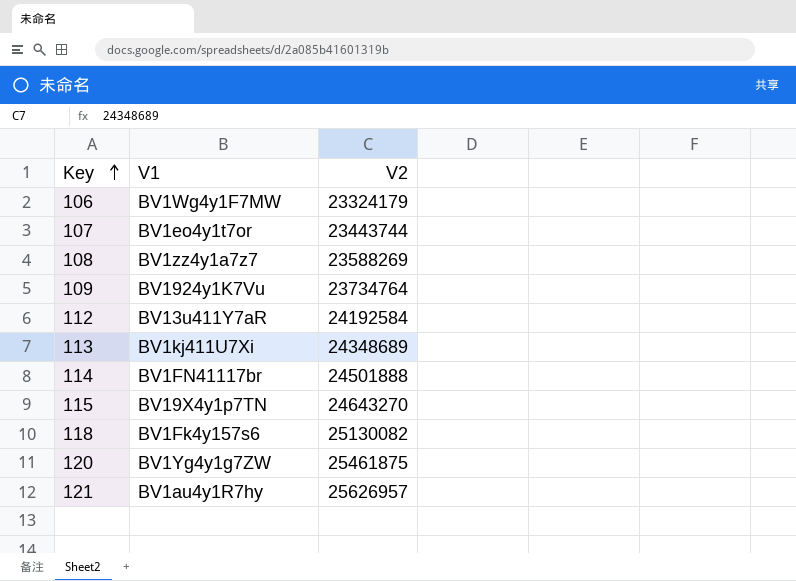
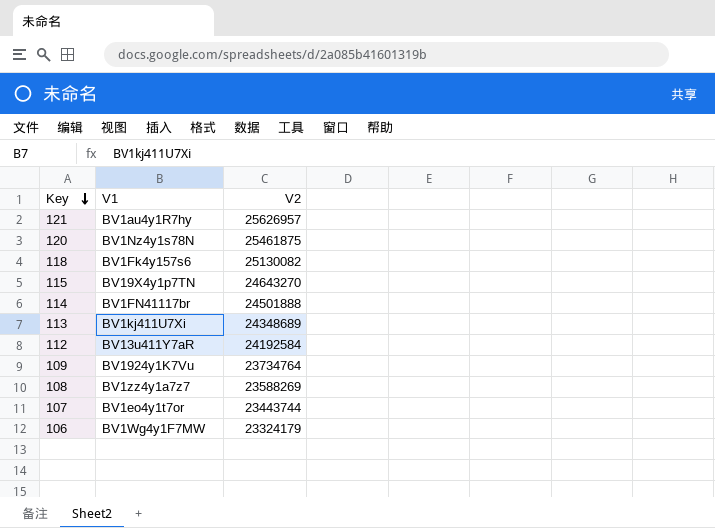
row order: Key ascending -> Key descending
120 | V1: BV1Yg4y1g7ZW -> BV1Nz4y1s78N

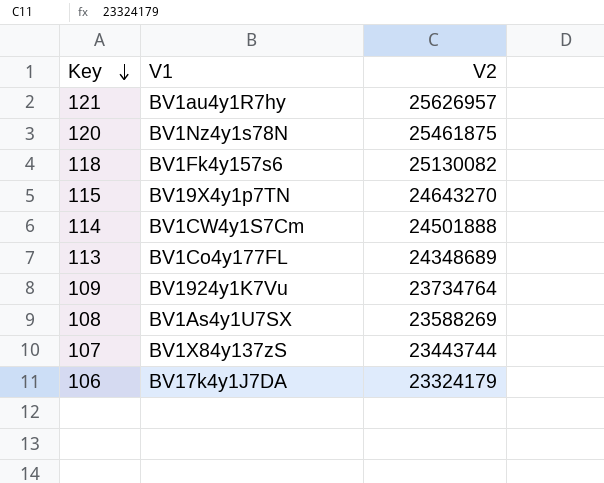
row 112: BV13u411Y7aR | 24192584 -> none
114 | V1: BV1FN41117br -> BV1CW4y1S7Cm
113 | V1: BV1kj411U7Xi -> BV1Co4y177FL
108 | V1: BV1zz4y1a7z7 -> BV1As4y1U7SX
107 | V1: BV1eo4y1t7or -> BV1X84y137zS
106 | V1: BV1Wg4y1F7MW -> BV17k4y1J7DA

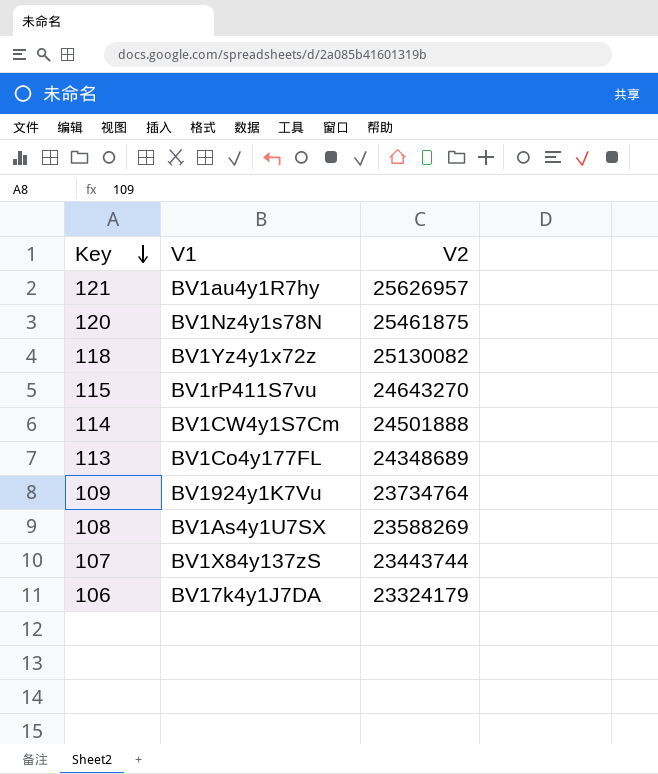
118 | V1: BV1Fk4y157s6 -> BV1Yz4y1x72z
115 | V1: BV19X4y1p7TN -> BV1rP411S7vu

